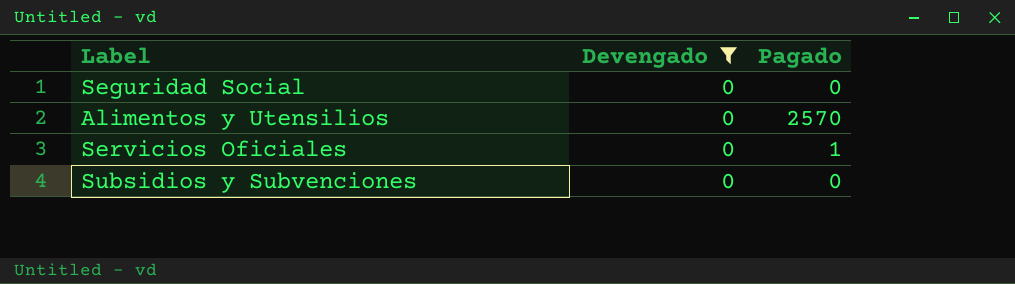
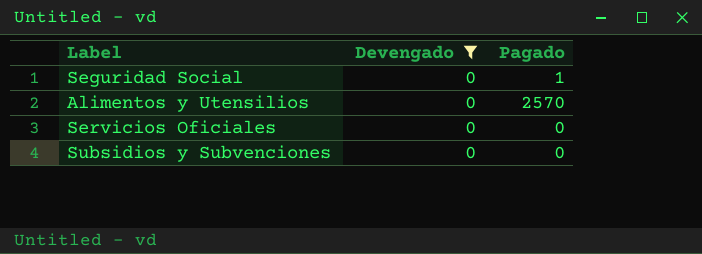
Seguridad Social | Pagado: 0 -> 1
Servicios Oficiales | Pagado: 1 -> 0

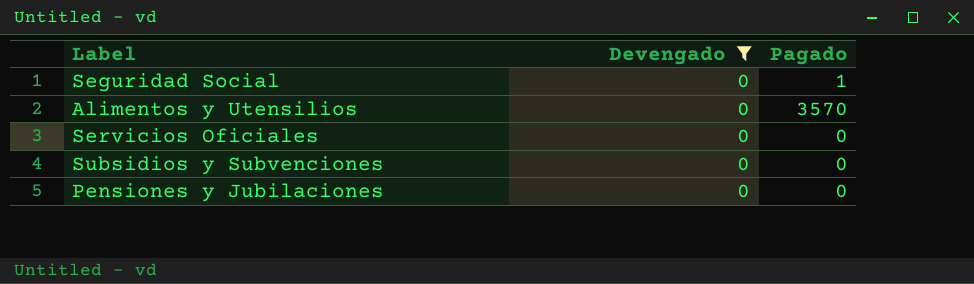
Alimentos y Utensilios | Pagado: 2570 -> 3570
row Pensiones y Jubilaciones: none -> 0 | 0

